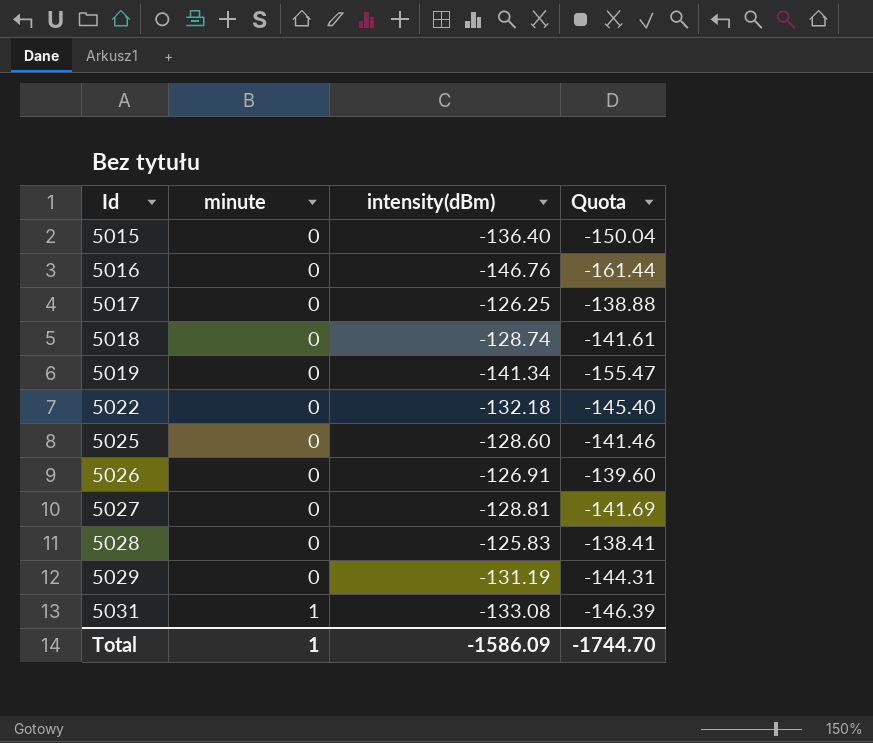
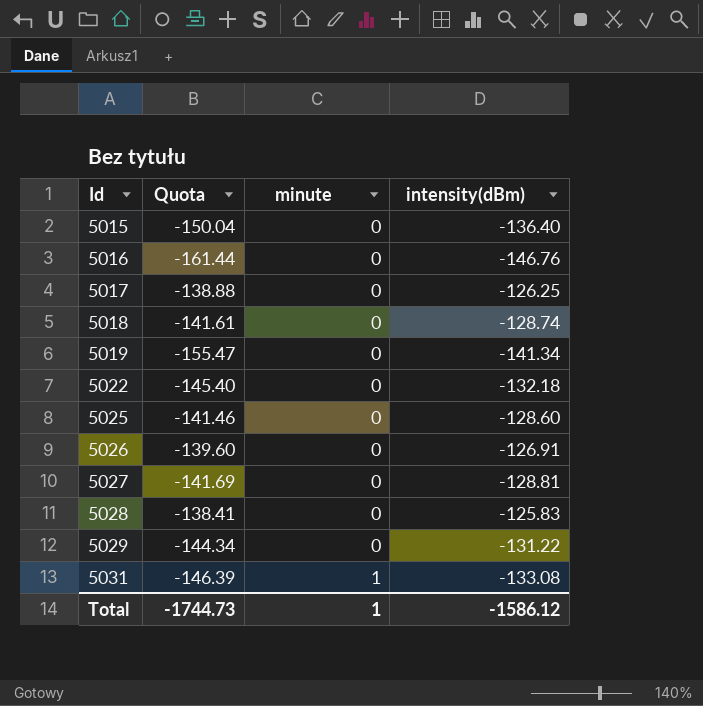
column Quota | position: 4 -> 2
5029 | Quota: -144.31 -> -144.34
5029 | intensity(dBm): -131.19 -> -131.22
Total | Quota: -1744.70 -> -1744.73
Total | intensity(dBm): -1586.09 -> -1586.12

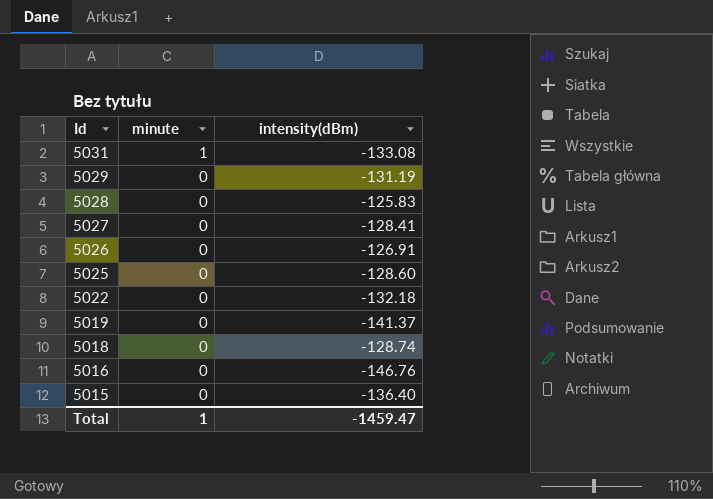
row order: Id ascending -> Id descending
column Quota | formula: [intensity(dBm)] * 1.1 -> none
row 5017: -138.88 | 0 | -126.25 -> none
5029 | intensity(dBm): -131.22 -> -131.19
5027 | intensity(dBm): -128.81 -> -128.41
5019 | intensity(dBm): -141.34 -> -141.37
Total | intensity(dBm): -1586.12 -> -1459.47

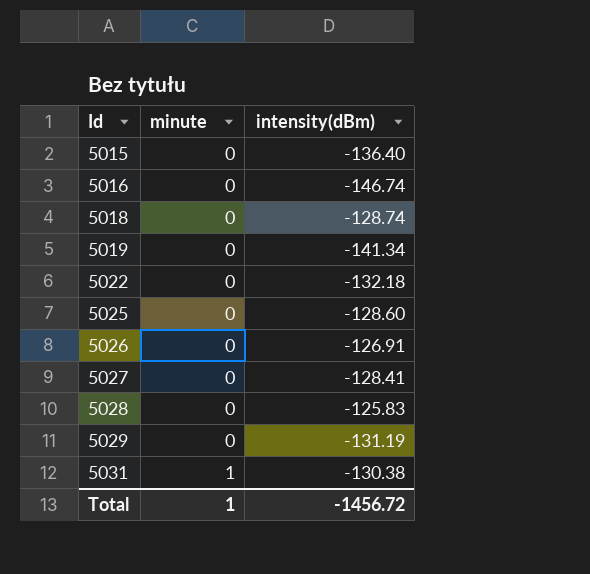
row order: Id descending -> Id ascending
5016 | intensity(dBm): -146.76 -> -146.74
5019 | intensity(dBm): -141.37 -> -141.34
5031 | intensity(dBm): -133.08 -> -130.38
Total | intensity(dBm): -1459.47 -> -1456.72

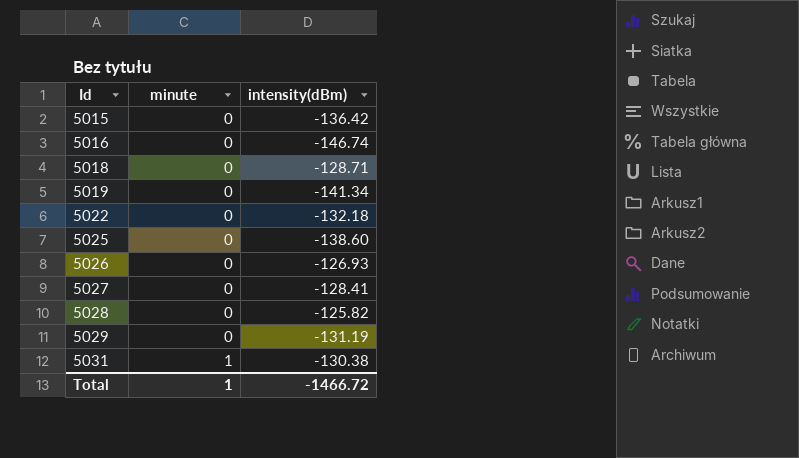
5015 | intensity(dBm): -136.40 -> -136.42
5018 | intensity(dBm): -128.74 -> -128.71
5025 | intensity(dBm): -128.60 -> -138.60
5026 | intensity(dBm): -126.91 -> -126.93
5028 | intensity(dBm): -125.83 -> -125.82
Total | intensity(dBm): -1456.72 -> -1466.72

